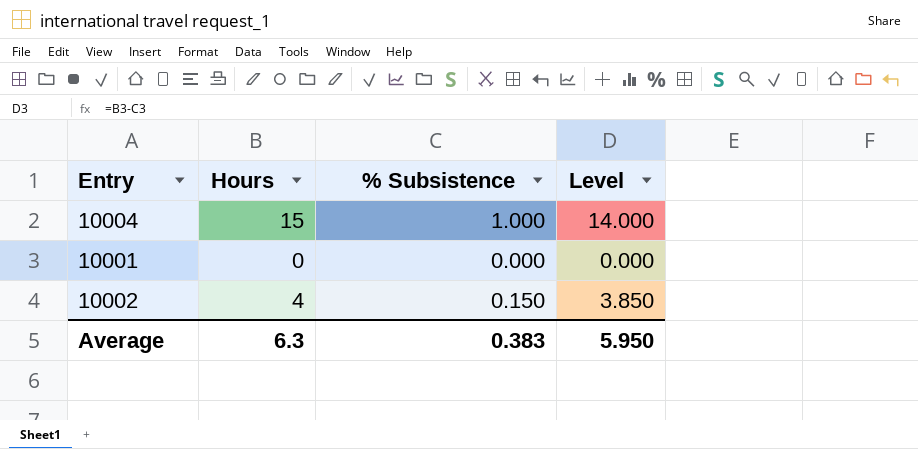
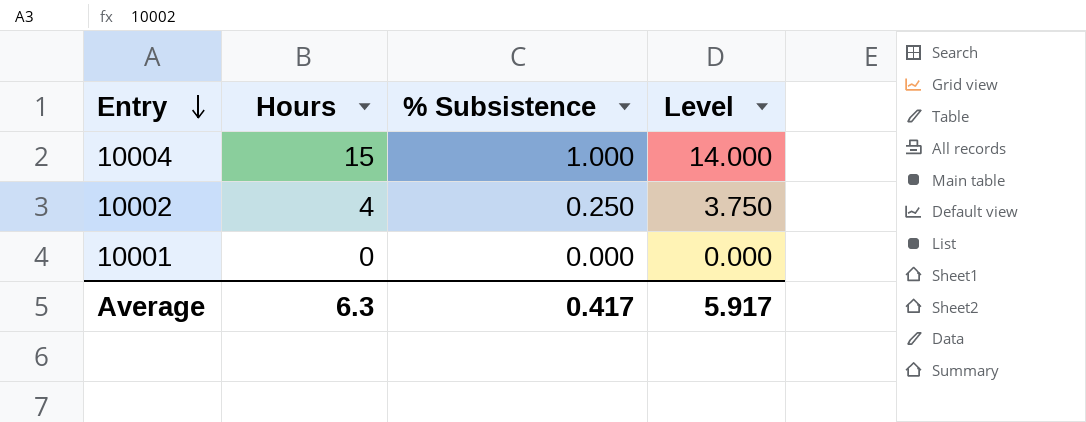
row order: none -> Entry descending
10002 | % Subsistence: 0.150 -> 0.250
10002 | Level: 3.850 -> 3.750
Average | % Subsistence: 0.383 -> 0.417
Average | Level: 5.950 -> 5.917

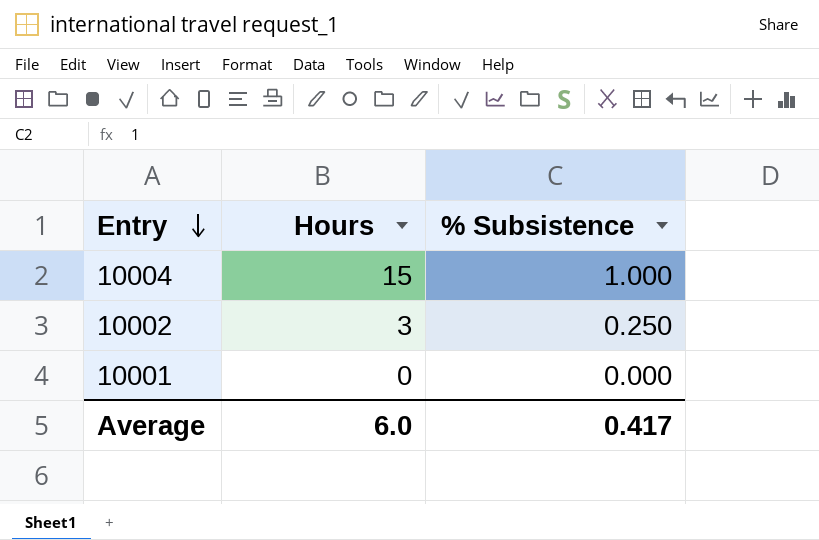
column Level | formula: [Hours] - [% Subsistence] -> none
10002 | Hours: 4 -> 3
Average | Hours: 6.3 -> 6.0

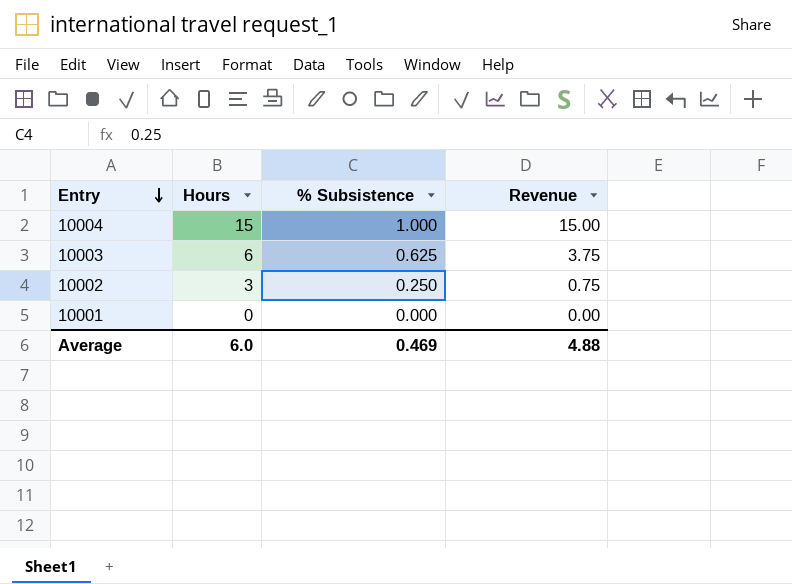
column Revenue | formula: none -> [Hours] * [% Subsistence]
row 10003: none -> 6 | 0.625 | 3.75
Average | % Subsistence: 0.417 -> 0.469

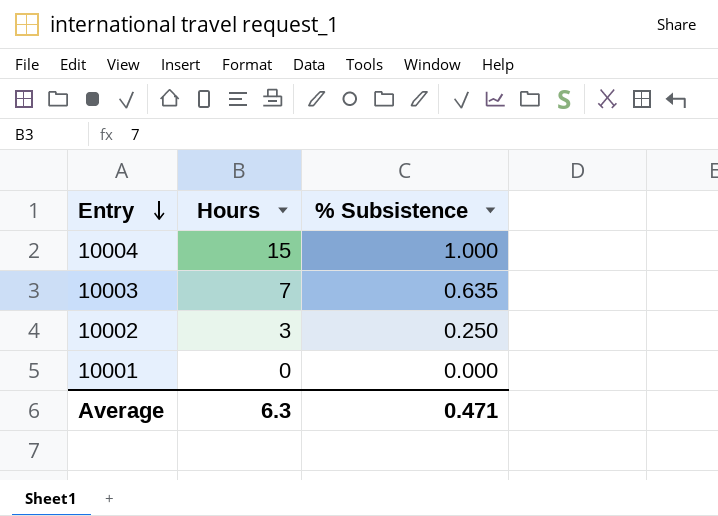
column Revenue | formula: [Hours] * [% Subsistence] -> none
10003 | Hours: 6 -> 7
10003 | % Subsistence: 0.625 -> 0.635
Average | Hours: 6.0 -> 6.3
Average | % Subsistence: 0.469 -> 0.471

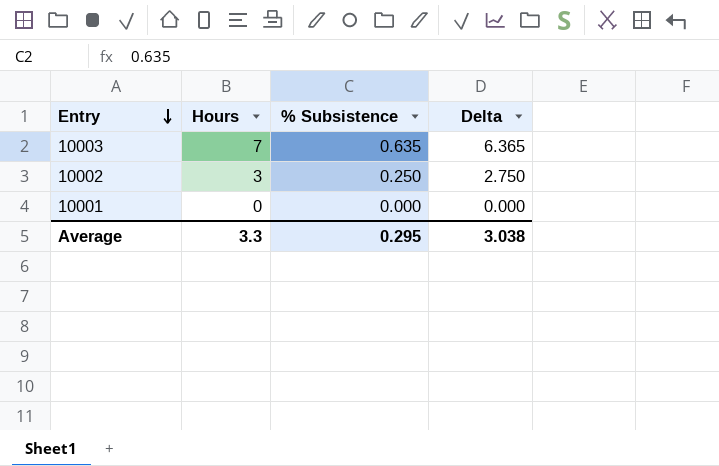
column Delta | formula: none -> [Hours] - [% Subsistence]
row 10004: 15 | 1.000 -> none
Average | Hours: 6.3 -> 3.3
Average | % Subsistence: 0.471 -> 0.295

